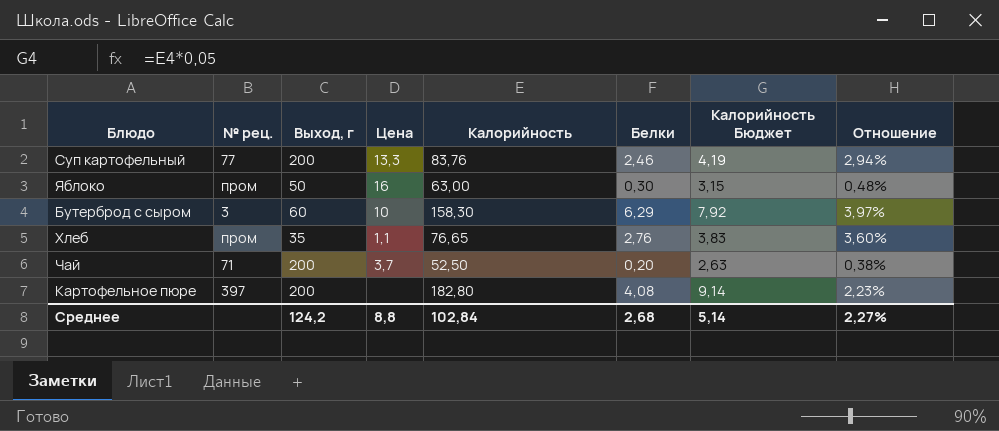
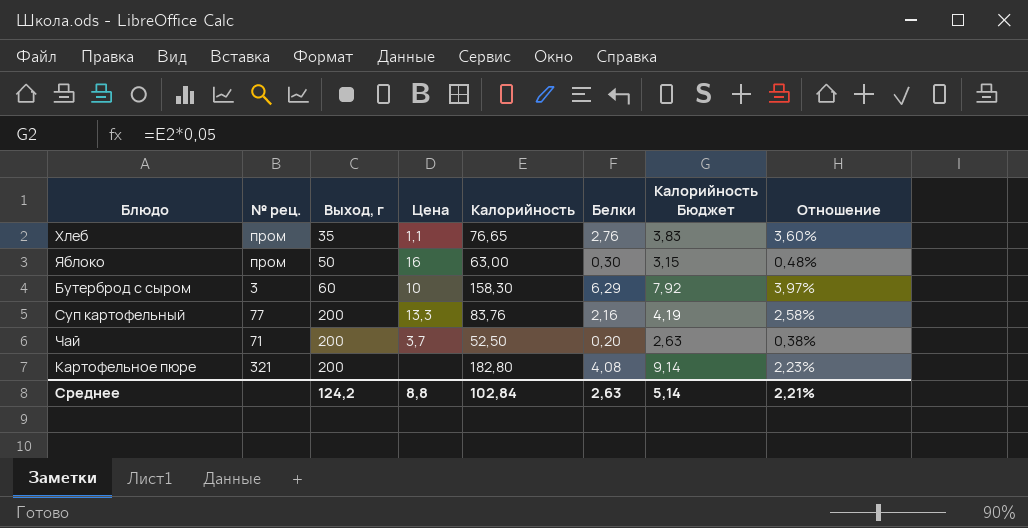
row order: none -> Выход, г ascending
Суп картофельный | Белки: 2,46 -> 2,16
Суп картофельный | Отношение: 2,94% -> 2,58%
Картофельное пюре | № рец.: 397 -> 321
Среднее | Белки: 2,68 -> 2,63
Среднее | Отношение: 2,27% -> 2,21%

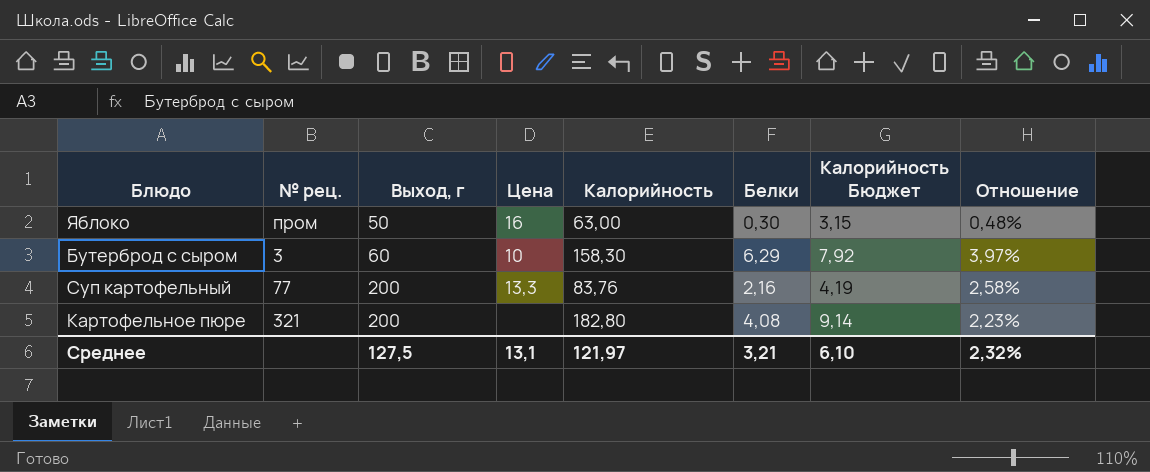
row Хлеб: пром | 35 | 1,1 | 76,65 | 2,76 | 3,83 | 3,60% -> none
row Чай: 71 | 200 | 3,7 | 52,50 | 0,20 | 2,63 | 0,38% -> none
Среднее | Выход, г: 124,2 -> 127,5
Среднее | Цена: 8,8 -> 13,1
Среднее | Калорийность: 102,84 -> 121,97
Среднее | Белки: 2,63 -> 3,21
Среднее | Калорийность Бюджет: 5,14 -> 6,10
Среднее | Отношение: 2,21% -> 2,32%

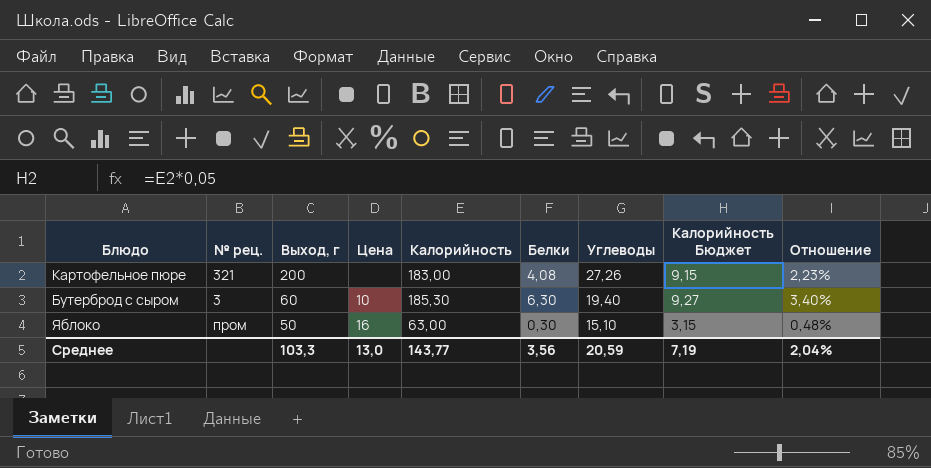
row order: Выход, г ascending -> Выход, г descending
column Углеводы | position: none -> 7
row Суп картофельный: 77 | 200 | 13,3 | 83,76 | 2,16 | 4,19 | 2,58% -> none
Картофельное пюре | Калорийность: 182,80 -> 183,00
Картофельное пюре | Калорийность Бюджет: 9,14 -> 9,15
Бутерброд с сыром | Калорийность: 158,30 -> 185,30
Бутерброд с сыром | Белки: 6,29 -> 6,30
Бутерброд с сыром | Калорийность Бюджет: 7,92 -> 9,27
Бутерброд с сыром | Отношение: 3,97% -> 3,40%
Среднее | Выход, г: 127,5 -> 103,3
Среднее | Цена: 13,1 -> 13,0
Среднее | Калорийность: 121,97 -> 143,77
Среднее | Белки: 3,21 -> 3,56
Среднее | Калорийность Бюджет: 6,10 -> 7,19
Среднее | Отношение: 2,32% -> 2,04%

